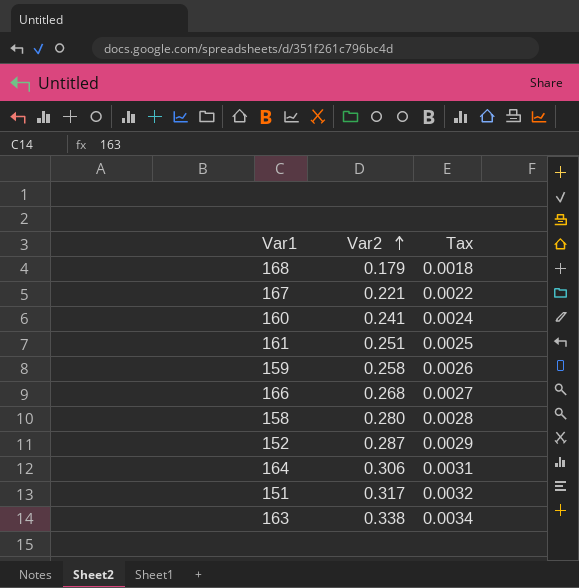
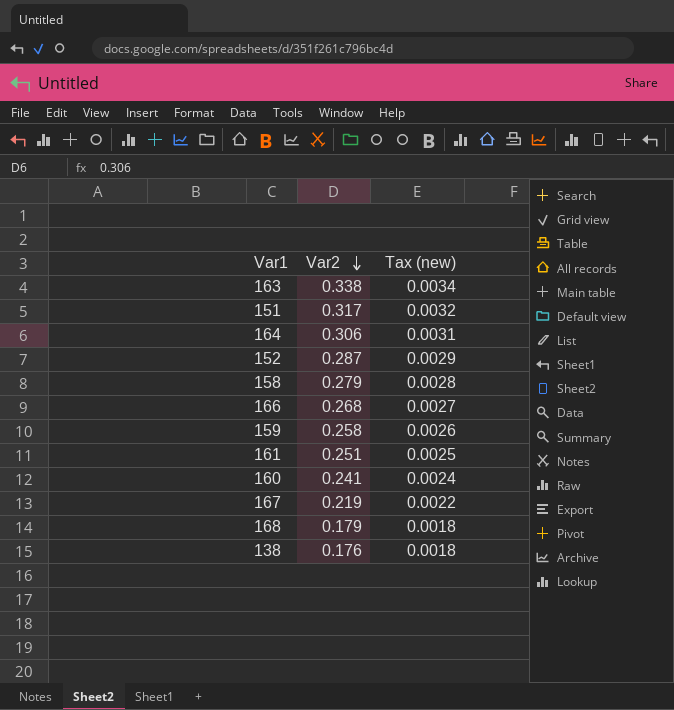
row order: Var2 ascending -> Var2 descending
column name: Tax -> Tax (new)
158 | Var2: 0.280 -> 0.279
167 | Var2: 0.221 -> 0.219
row 138: none -> 0.176 | 0.0018

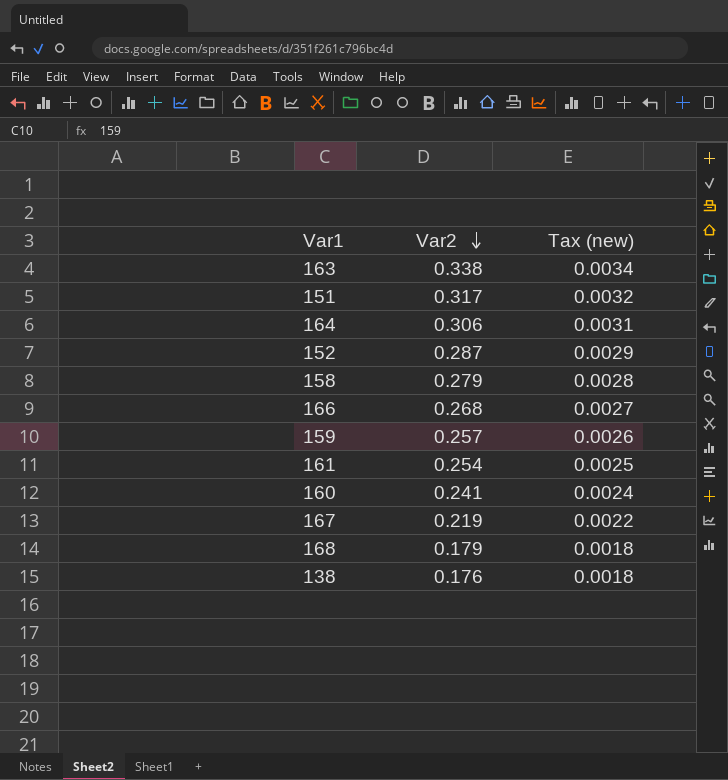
159 | Var2: 0.258 -> 0.257
161 | Var2: 0.251 -> 0.254

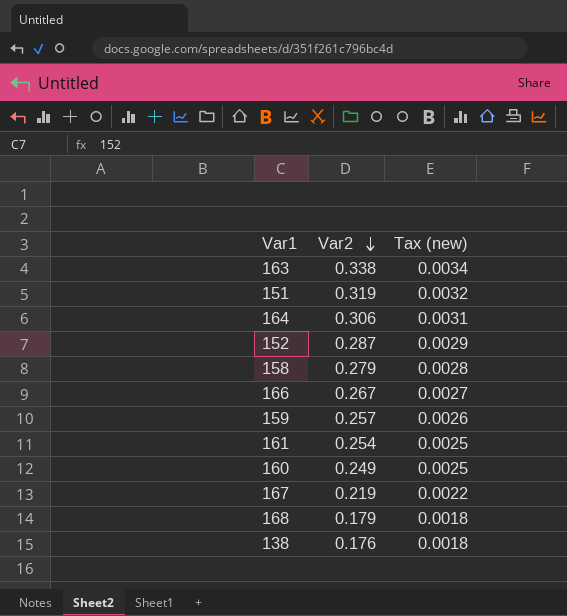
151 | Var2: 0.317 -> 0.319
166 | Var2: 0.268 -> 0.267
160 | Var2: 0.241 -> 0.249
160 | Tax (new): 0.0024 -> 0.0025

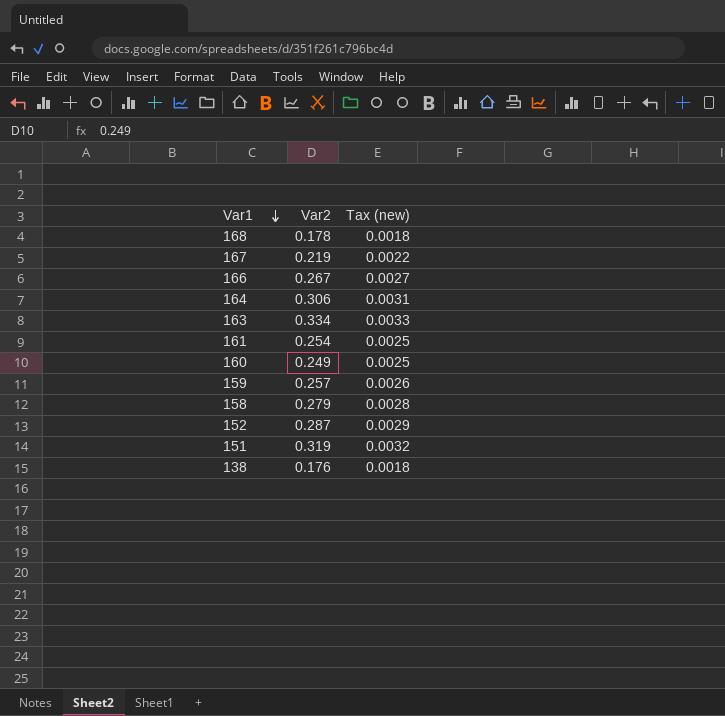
row order: Var2 descending -> Var1 descending
168 | Var2: 0.179 -> 0.178
163 | Var2: 0.338 -> 0.334
163 | Tax (new): 0.0034 -> 0.0033

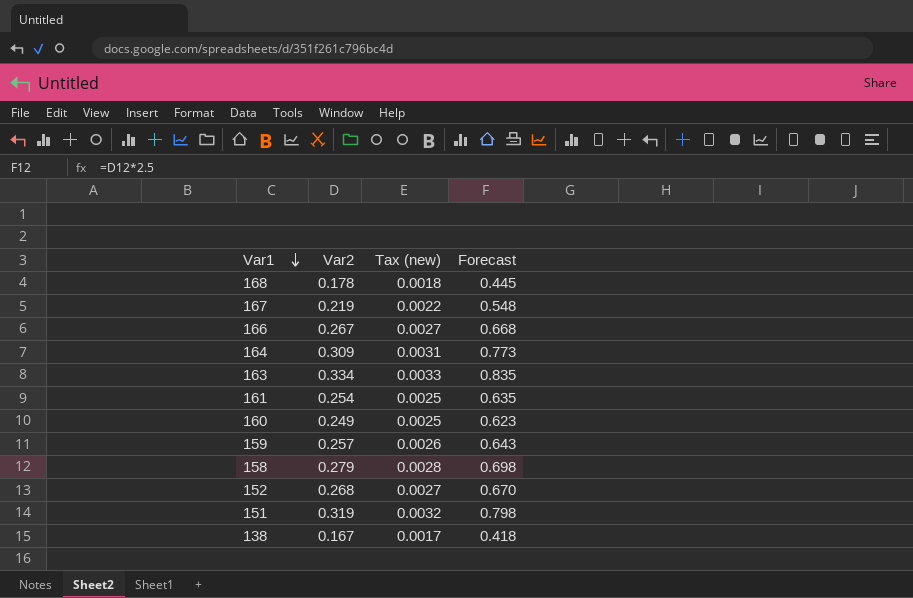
column Forecast | formula: none -> [Var2] * 2.5
164 | Var2: 0.306 -> 0.309
152 | Var2: 0.287 -> 0.268
152 | Tax (new): 0.0029 -> 0.0027
138 | Var2: 0.176 -> 0.167
138 | Tax (new): 0.0018 -> 0.0017

